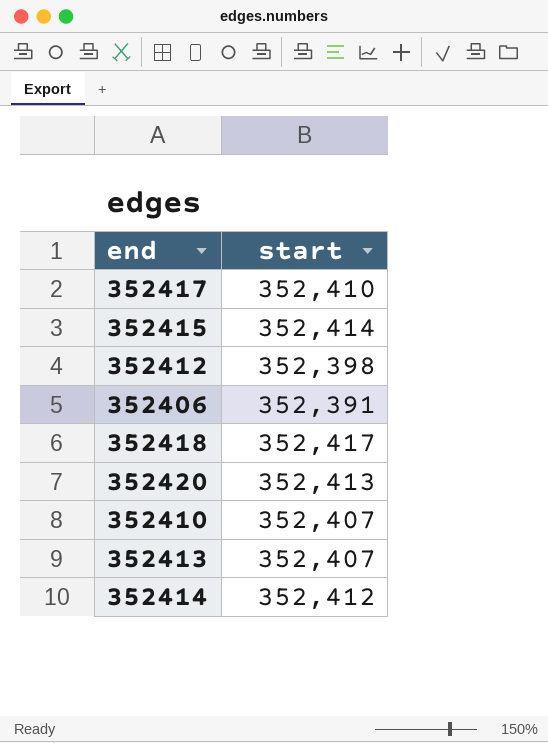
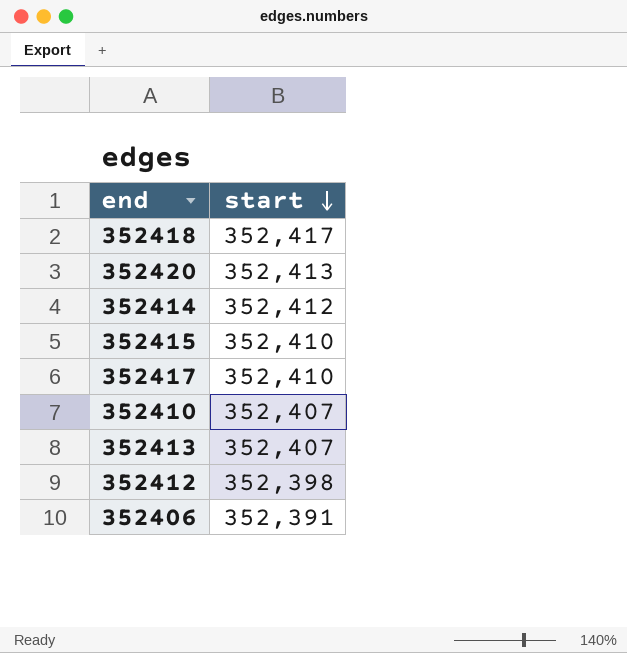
row order: none -> start descending
352415 | start: 352,414 -> 352,410

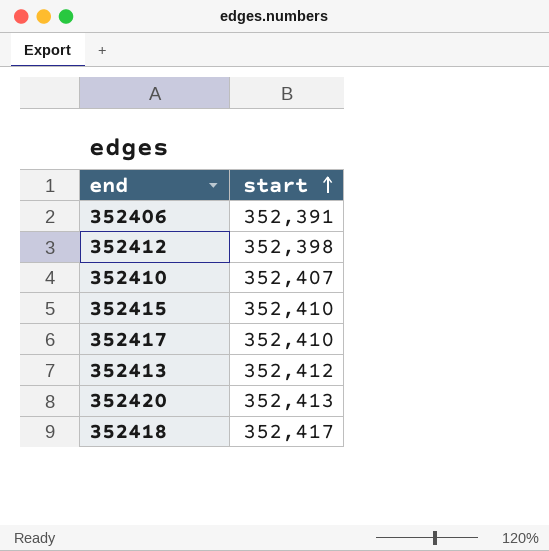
row order: start descending -> start ascending
row 352414: 352,412 -> none
352413 | start: 352,407 -> 352,412

